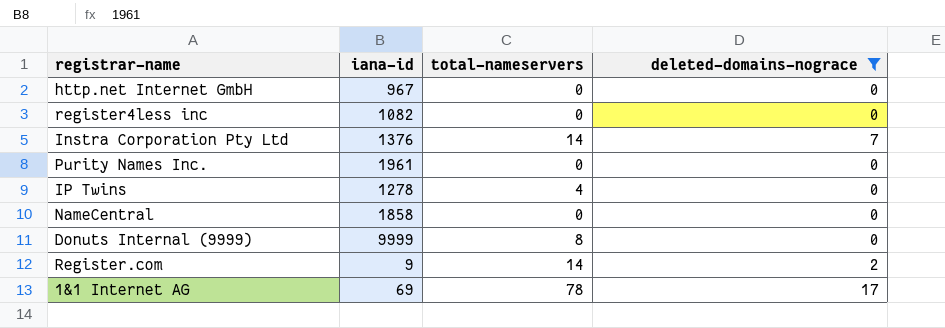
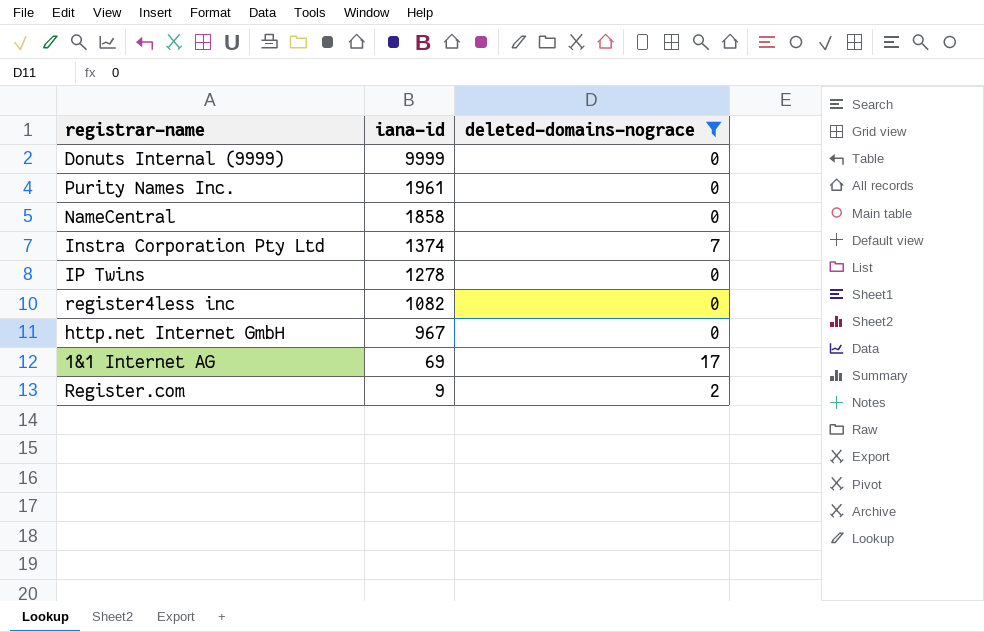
row order: none -> iana-id descending
column total-nameservers | position: 3 -> none
Instra Corporation Pty Ltd | iana-id: 1376 -> 1374

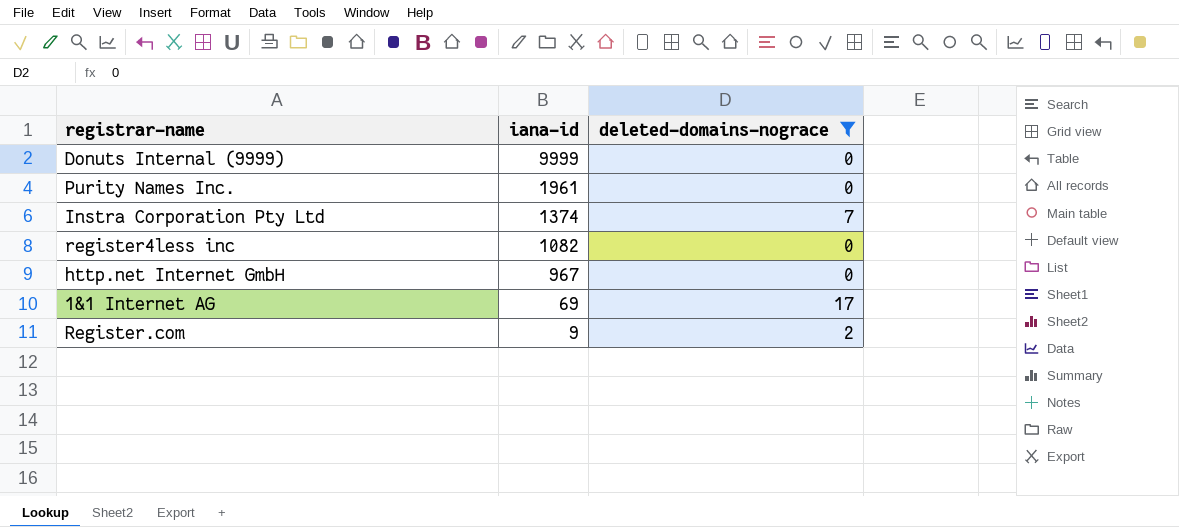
row NameCentral: 1858 | 0 -> none
row IP Twins: 1278 | 0 -> none

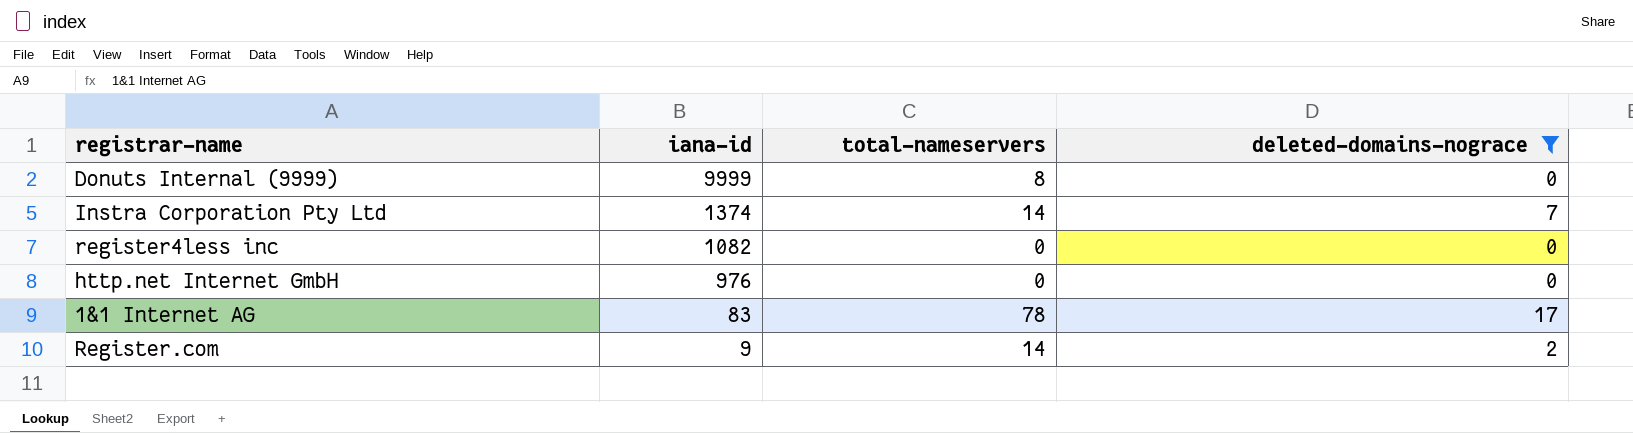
column total-nameservers | position: none -> 3
row Purity Names Inc.: 1961 | 0 -> none
http.net Internet GmbH | iana-id: 967 -> 976
1&1 Internet AG | iana-id: 69 -> 83

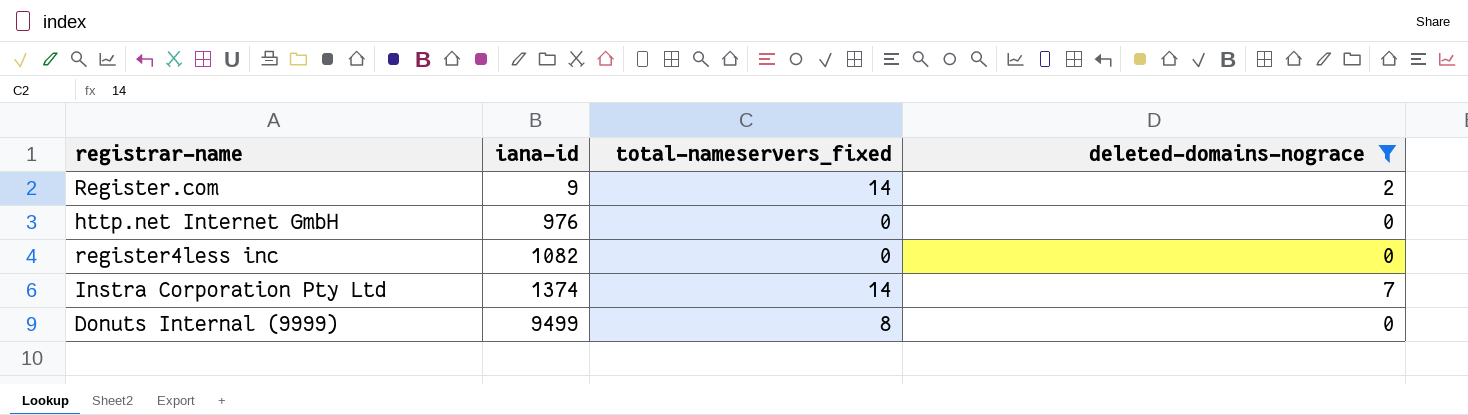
row order: iana-id descending -> iana-id ascending
column name: total-nameservers -> total-nameservers_fixed
row 1&1 Internet AG: 83 | 78 | 17 -> none
Donuts Internal (9999) | iana-id: 9999 -> 9499

